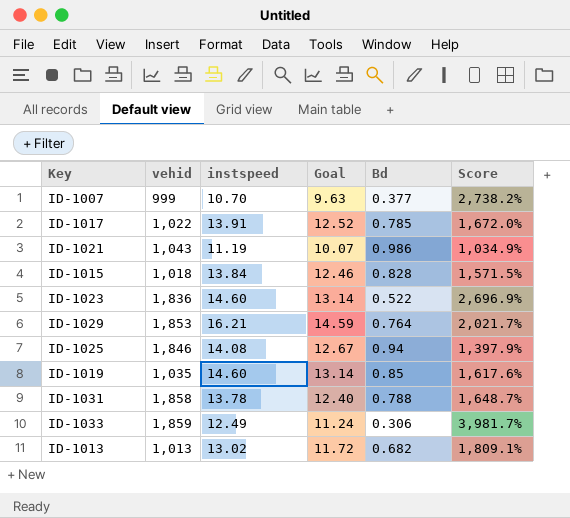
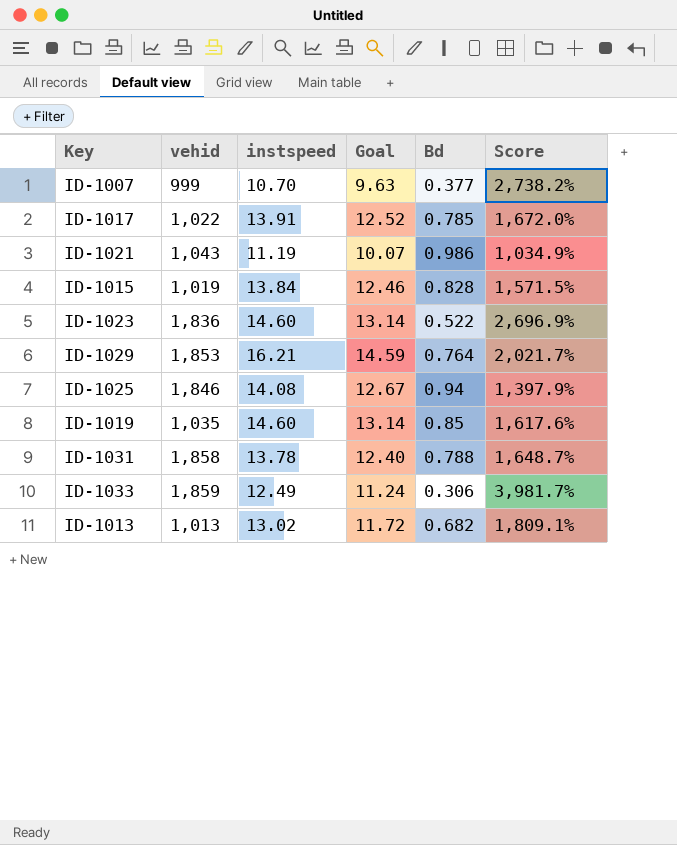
ID-1015 | vehid: 1,018 -> 1,019

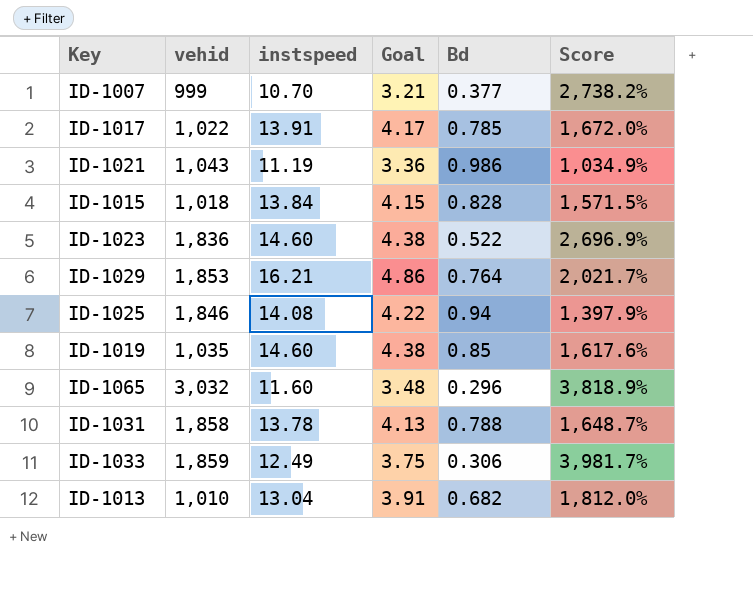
column Goal | formula: [instspeed] * 0.9 -> [instspeed] * 0.3
ID-1015 | vehid: 1,019 -> 1,018
row ID-1065: none -> 3,032 | 11.60 | 3.48 | 0.296 | 3,818.9%
ID-1013 | vehid: 1,013 -> 1,010
ID-1013 | instspeed: 13.02 -> 13.04
ID-1013 | Score: 1,809.1% -> 1,812.0%

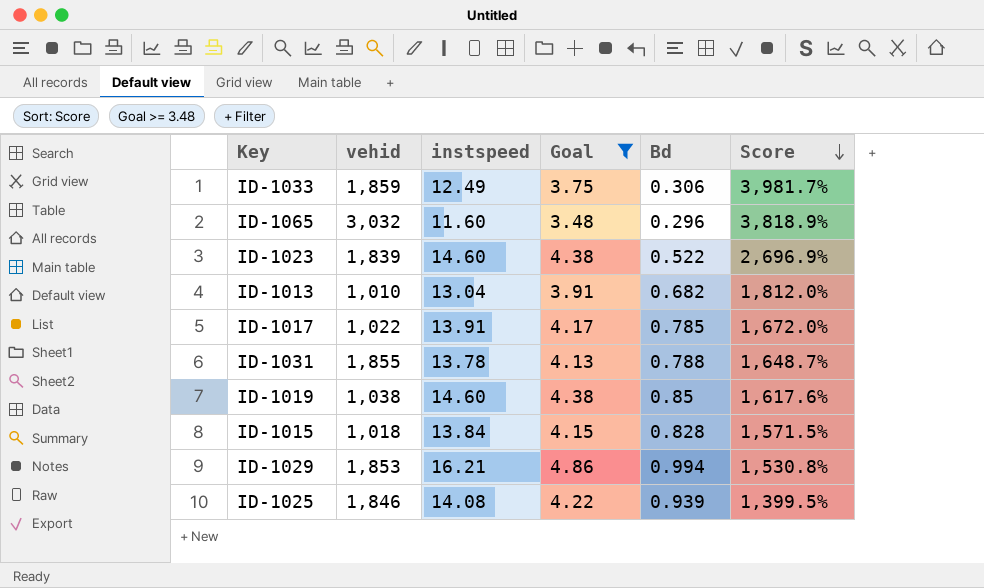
filter: none -> Goal >= 3.48
row order: none -> Score descending
ID-1023 | vehid: 1,836 -> 1,839
ID-1031 | vehid: 1,858 -> 1,855
ID-1019 | vehid: 1,035 -> 1,038
ID-1029 | Bd: 0.764 -> 0.994
ID-1029 | Score: 2,021.7% -> 1,530.8%
ID-1025 | Bd: 0.94 -> 0.939
ID-1025 | Score: 1,397.9% -> 1,399.5%

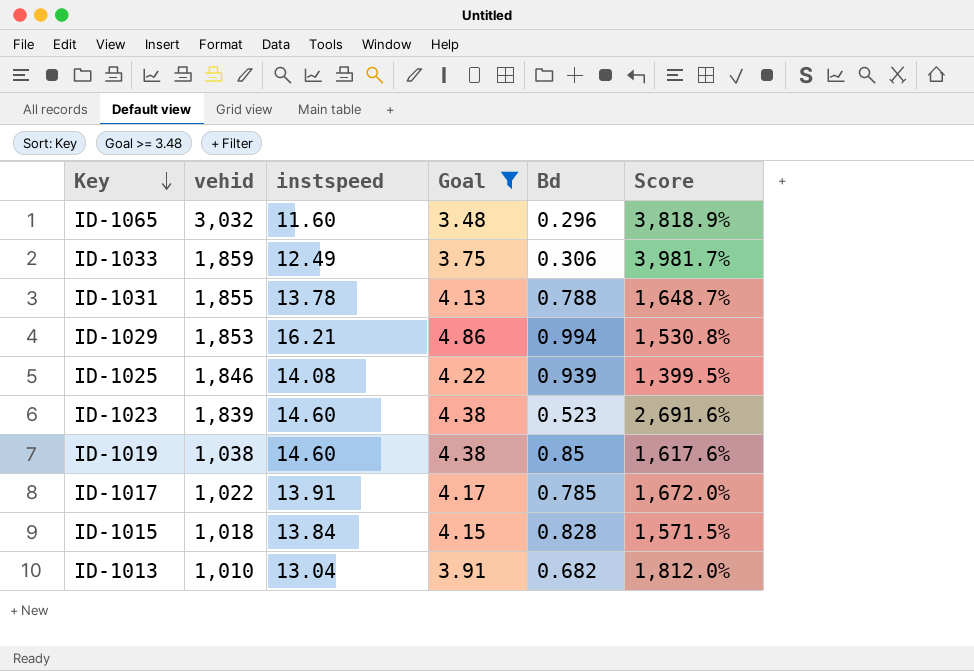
row order: Score descending -> Key descending
ID-1023 | Bd: 0.522 -> 0.523
ID-1023 | Score: 2,696.9% -> 2,691.6%

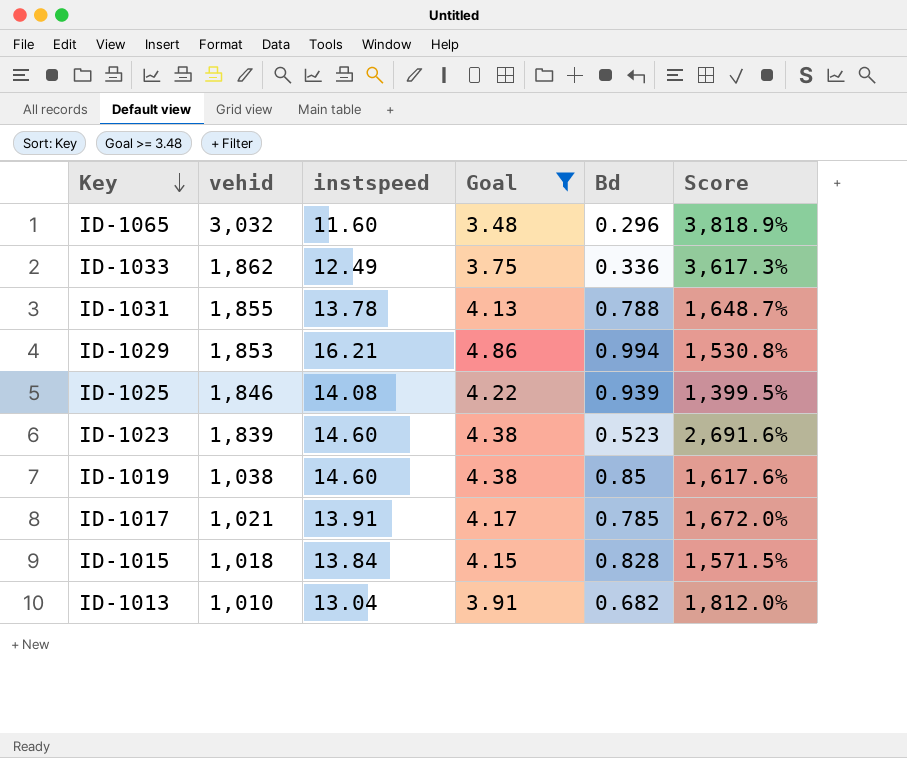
ID-1033 | vehid: 1,859 -> 1,862
ID-1033 | Bd: 0.306 -> 0.336
ID-1033 | Score: 3,981.7% -> 3,617.3%
ID-1017 | vehid: 1,022 -> 1,021

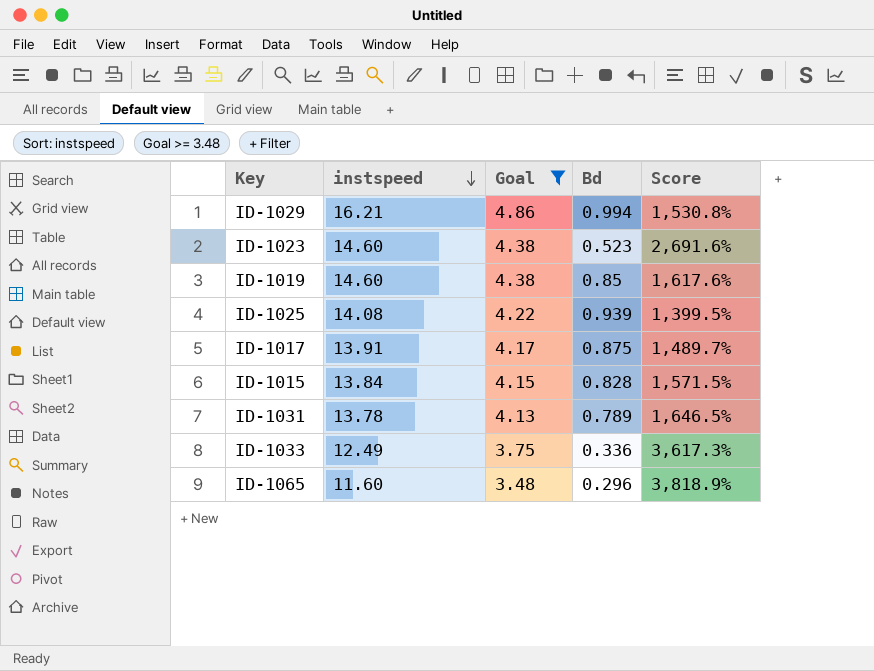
row order: Key descending -> instspeed descending
column vehid | position: 2 -> none
row ID-1013: 1,010 | 13.04 | 3.91 | 0.682 | 1,812.0% -> none
ID-1017 | Bd: 0.785 -> 0.875
ID-1017 | Score: 1,672.0% -> 1,489.7%
ID-1031 | Bd: 0.788 -> 0.789
ID-1031 | Score: 1,648.7% -> 1,646.5%

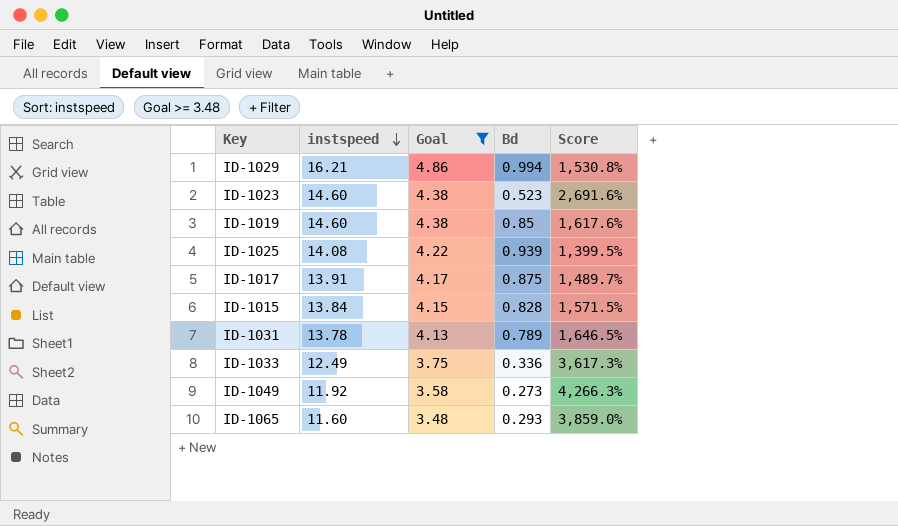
row ID-1049: none -> 11.92 | 3.58 | 0.273 | 4,266.3%
ID-1065 | Bd: 0.296 -> 0.293
ID-1065 | Score: 3,818.9% -> 3,859.0%

